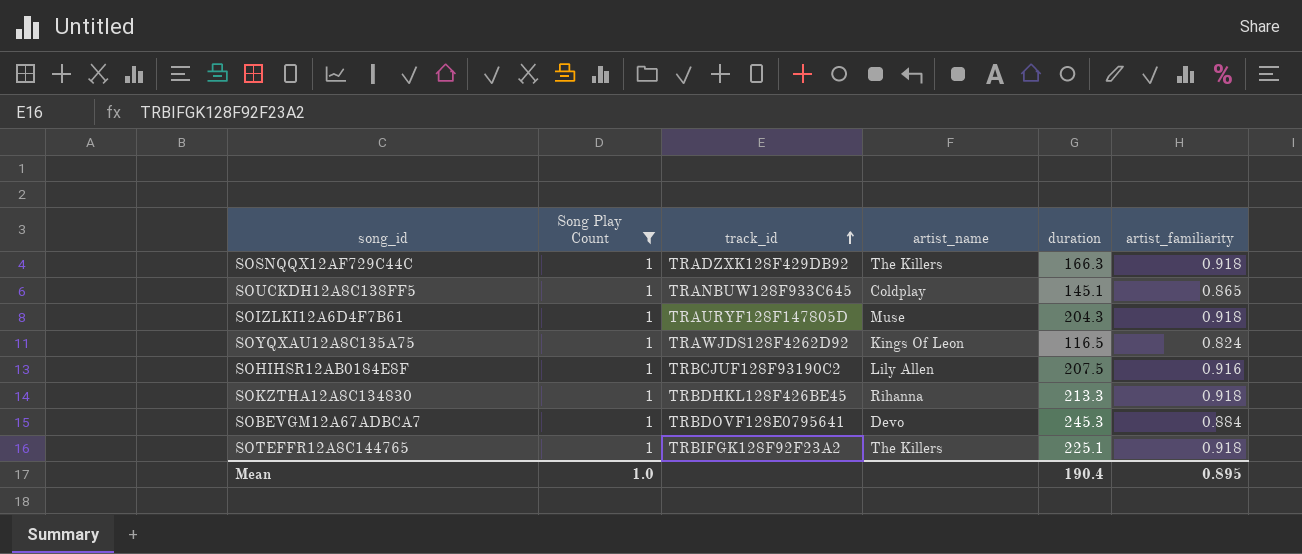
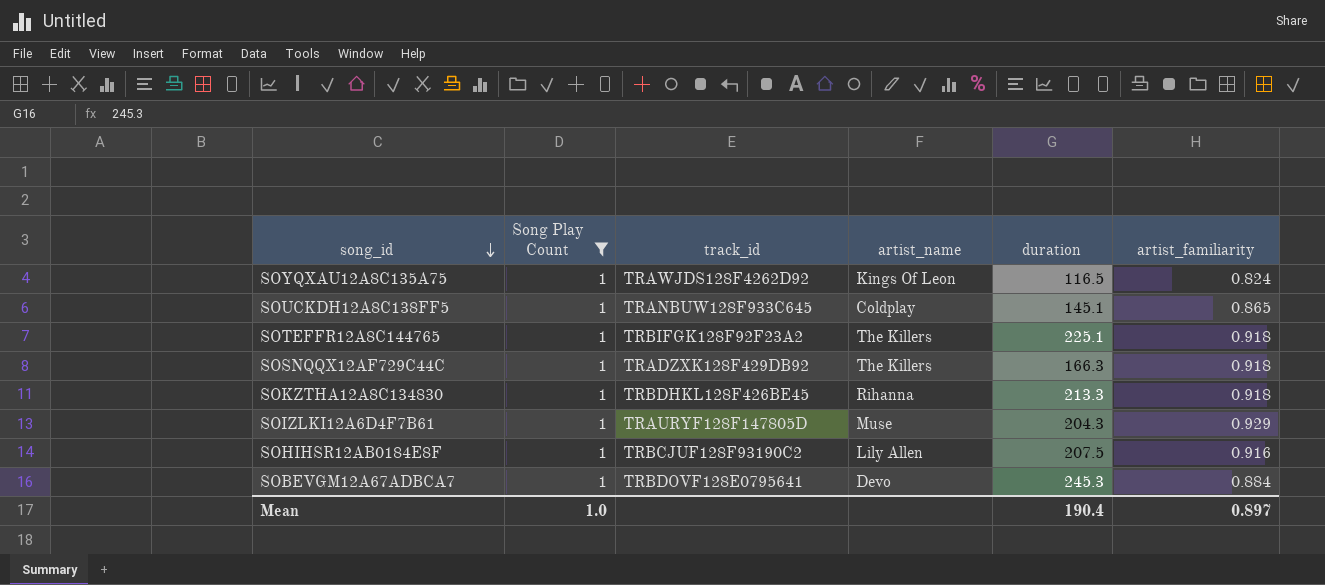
row order: track_id ascending -> song_id descending
SOIZLKI12A6D4F7B61 | artist_familiarity: 0.918 -> 0.929
Mean | artist_familiarity: 0.895 -> 0.897

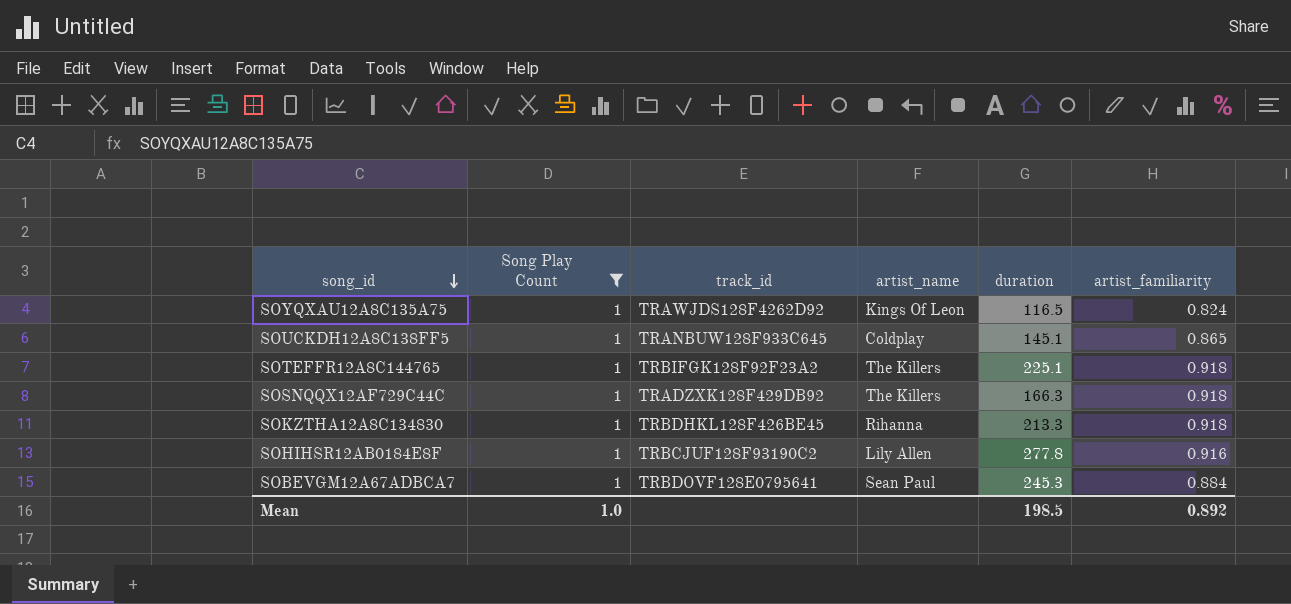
row SOIZLKI12A6D4F7B61: 1 | TRAURYF128F147805D | Muse | 204.3 | 0.929 -> none
SOHIHSR12AB0184E8F | duration: 207.5 -> 277.8
SOBEVGM12A67ADBCA7 | artist_name: Devo -> Sean Paul
Mean | duration: 190.4 -> 198.5
Mean | artist_familiarity: 0.897 -> 0.892

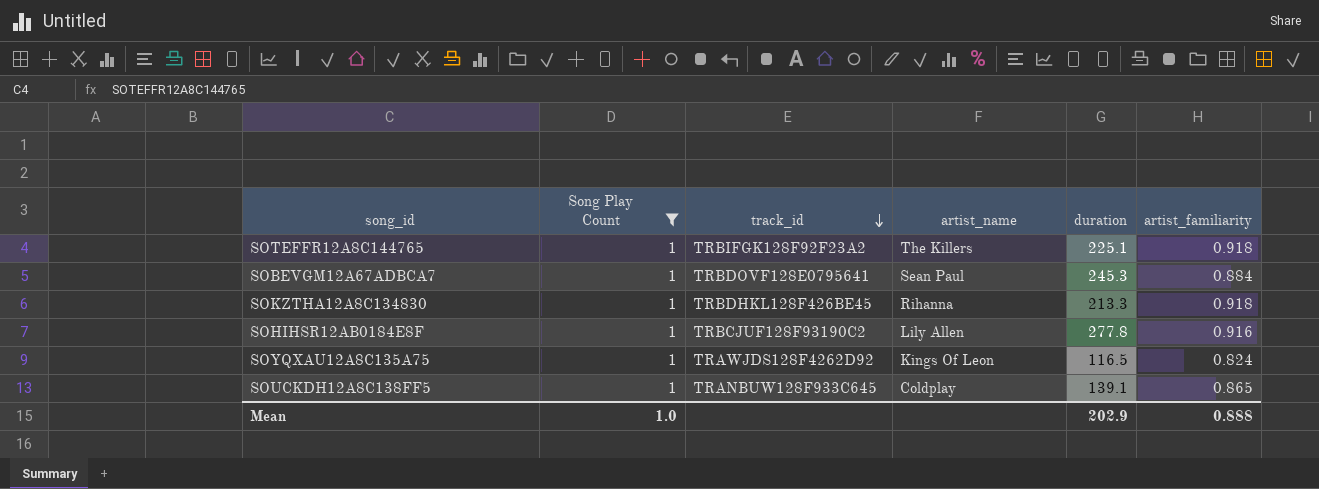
row order: song_id descending -> track_id descending
row SOSNQQX12AF729C44C: 1 | TRADZXK128F429DB92 | The Killers | 166.3 | 0.918 -> none
SOUCKDH12A8C138FF5 | duration: 145.1 -> 139.1
Mean | duration: 198.5 -> 202.9
Mean | artist_familiarity: 0.892 -> 0.888

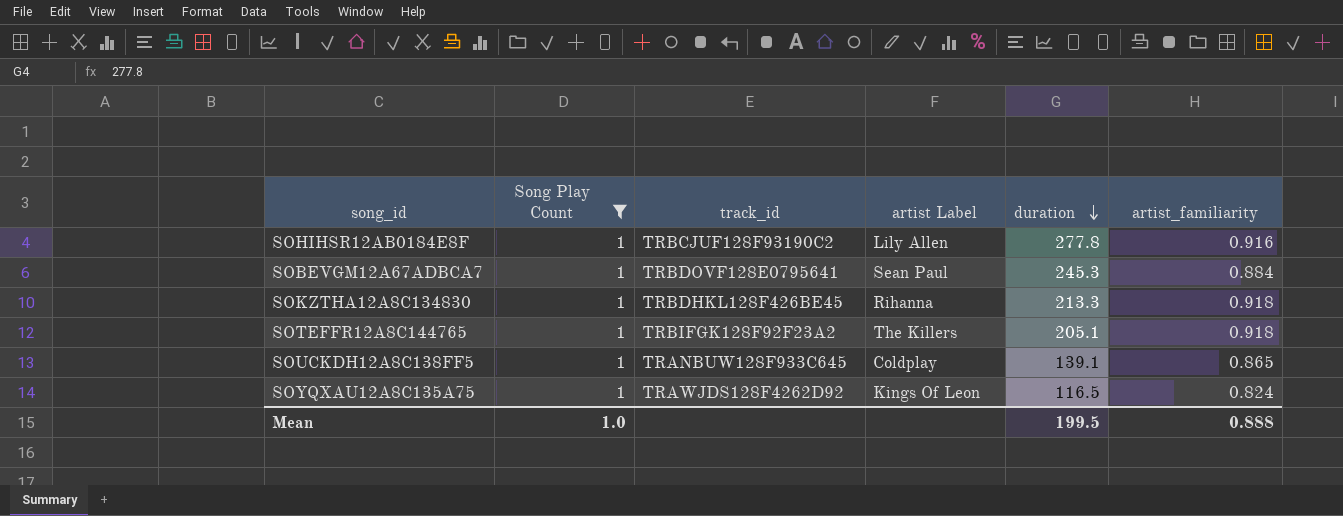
row order: track_id descending -> duration descending
column name: artist_name -> artist Label
SOTEFFR12A8C144765 | duration: 225.1 -> 205.1
Mean | duration: 202.9 -> 199.5

